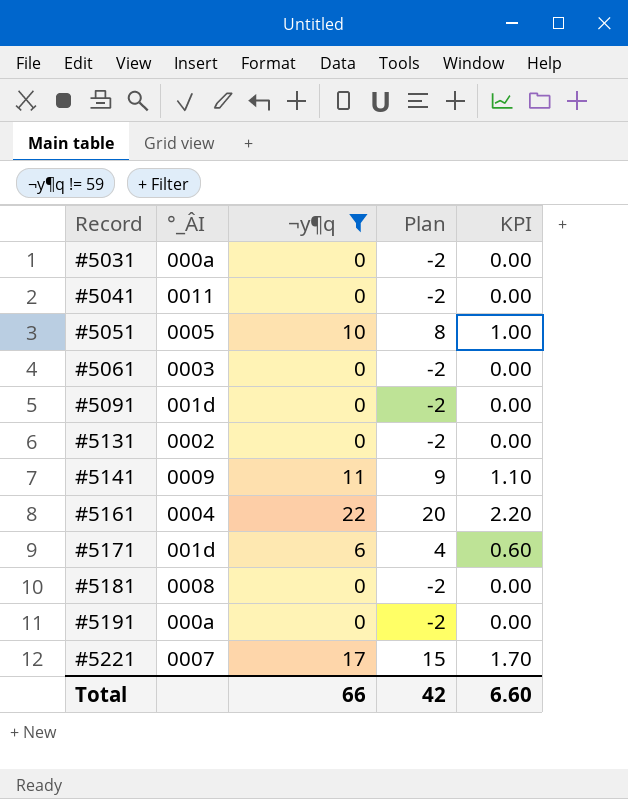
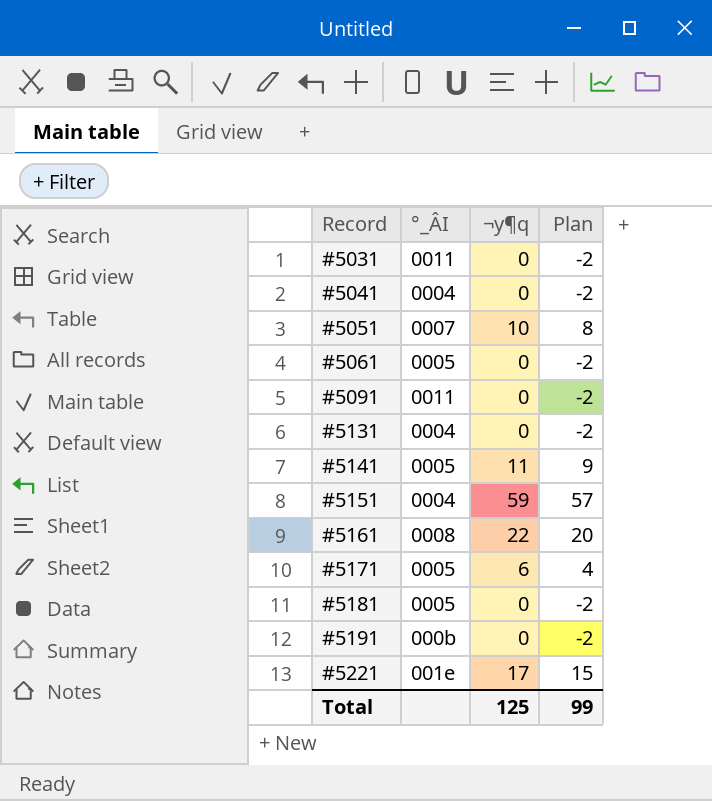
filter: ¬y¶q != 59 -> none
column KPI | formula: [¬y¶q] * 0.1 -> none
#5031 | °_ÂI: 000a -> 0011
#5041 | °_ÂI: 0011 -> 0004
#5051 | °_ÂI: 0005 -> 0007
#5061 | °_ÂI: 0003 -> 0005
#5091 | °_ÂI: 001d -> 0011
#5131 | °_ÂI: 0002 -> 0004
#5141 | °_ÂI: 0009 -> 0005
#5161 | °_ÂI: 0004 -> 0008
#5171 | °_ÂI: 001d -> 0005
#5181 | °_ÂI: 0008 -> 0005
#5191 | °_ÂI: 000a -> 000b
#5221 | °_ÂI: 0007 -> 001e
Total | ¬y¶q: 66 -> 125
Total | Plan: 42 -> 99

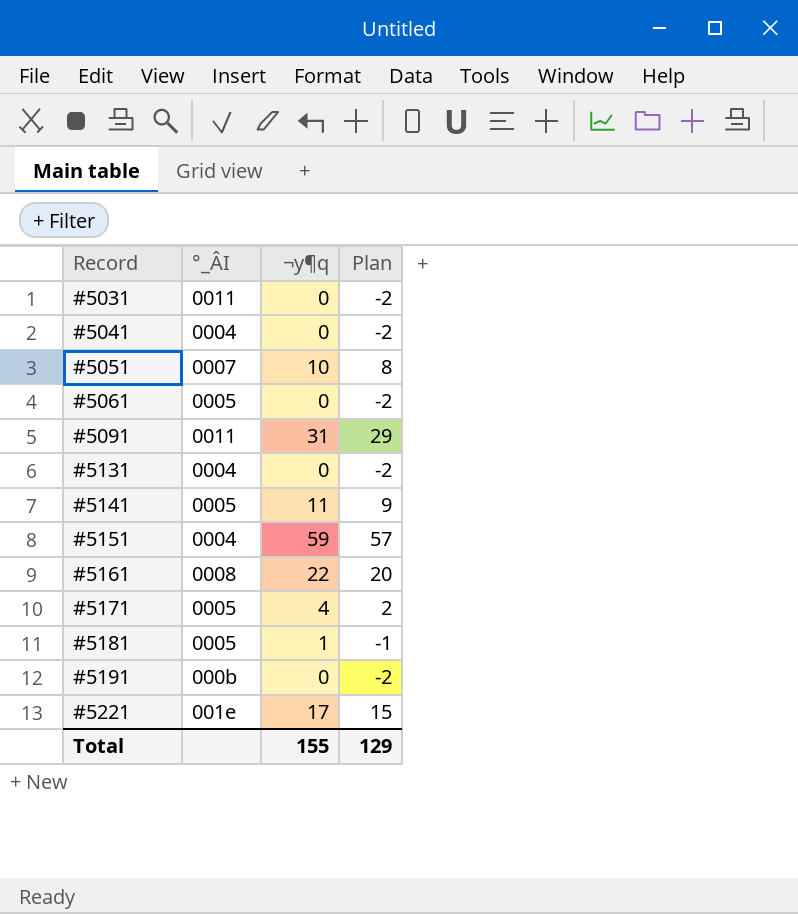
#5091 | ¬y¶q: 0 -> 31
#5091 | Plan: -2 -> 29
#5171 | ¬y¶q: 6 -> 4
#5171 | Plan: 4 -> 2
#5181 | ¬y¶q: 0 -> 1
#5181 | Plan: -2 -> -1
Total | ¬y¶q: 125 -> 155
Total | Plan: 99 -> 129

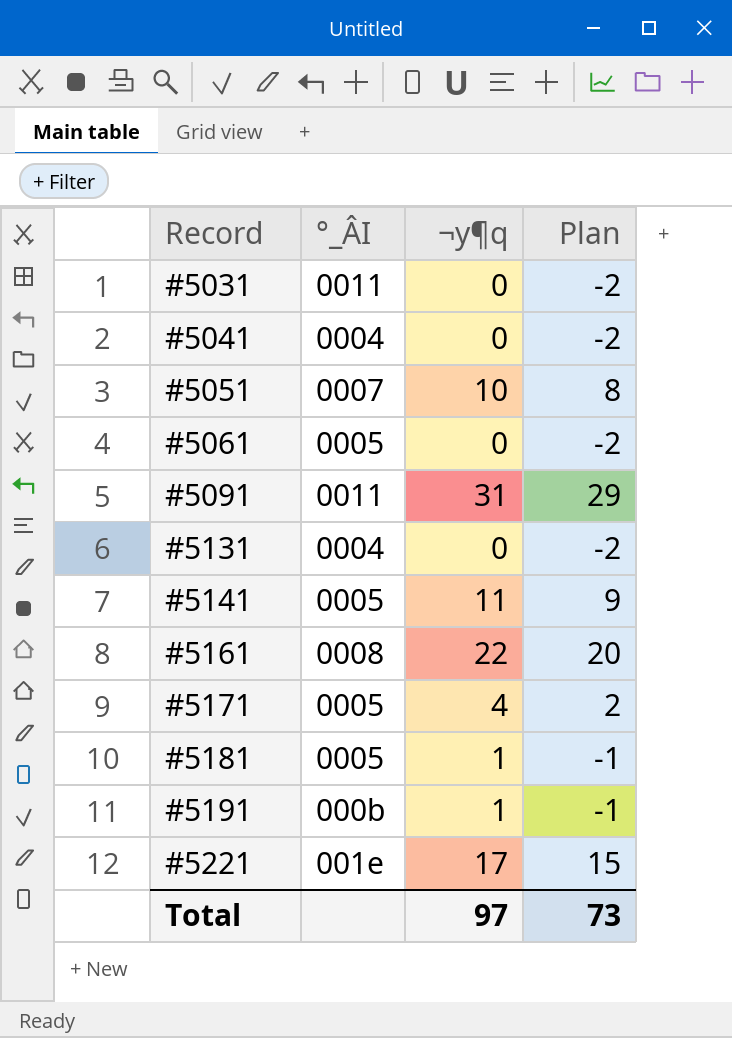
row #5151: 0004 | 59 | 57 -> none
#5191 | ¬y¶q: 0 -> 1
#5191 | Plan: -2 -> -1
Total | ¬y¶q: 155 -> 97
Total | Plan: 129 -> 73

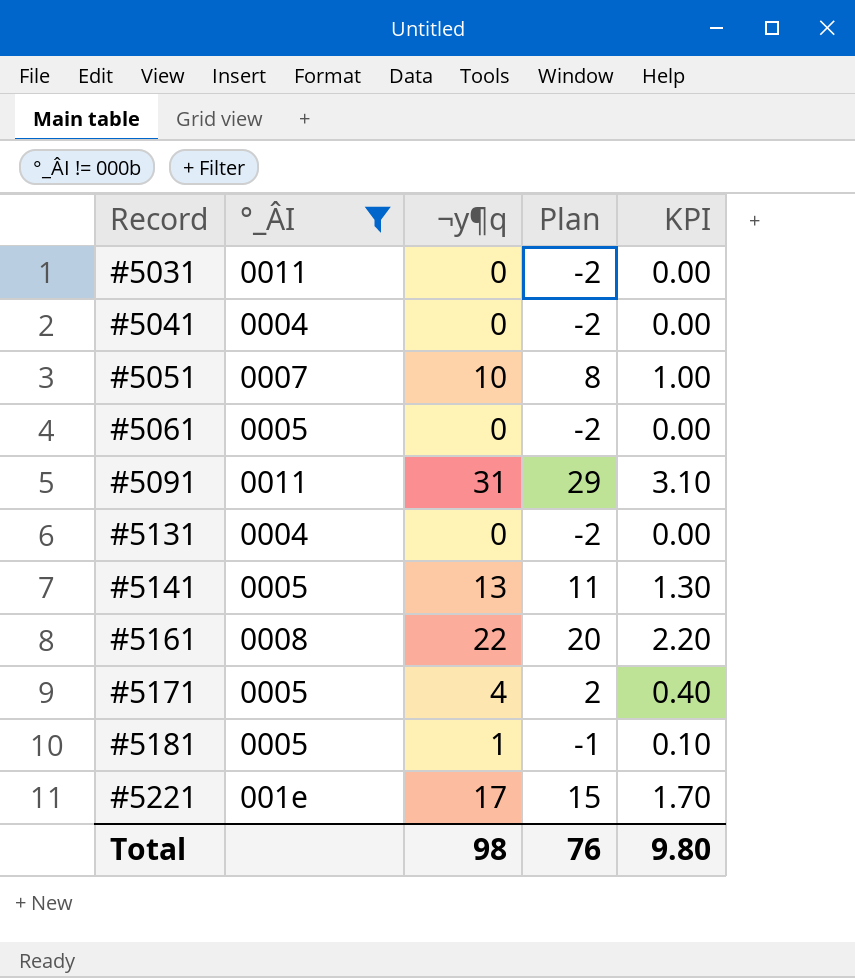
filter: none -> °_ÂI != 000b
column KPI | formula: none -> [¬y¶q] * 0.1
#5141 | ¬y¶q: 11 -> 13
#5141 | Plan: 9 -> 11
Total | ¬y¶q: 97 -> 98
Total | Plan: 73 -> 76

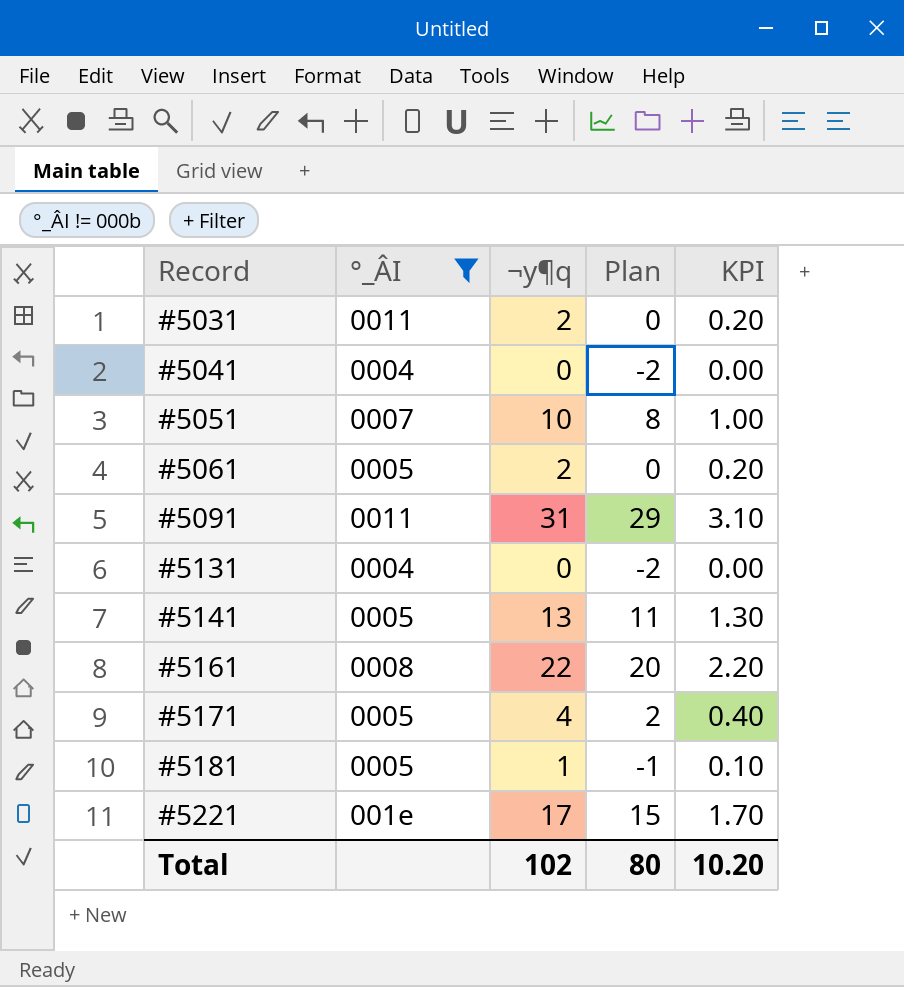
#5031 | ¬y¶q: 0 -> 2
#5031 | Plan: -2 -> 0
#5031 | KPI: 0.00 -> 0.20
#5061 | ¬y¶q: 0 -> 2
#5061 | Plan: -2 -> 0
#5061 | KPI: 0.00 -> 0.20
Total | ¬y¶q: 98 -> 102
Total | Plan: 76 -> 80
Total | KPI: 9.80 -> 10.20

